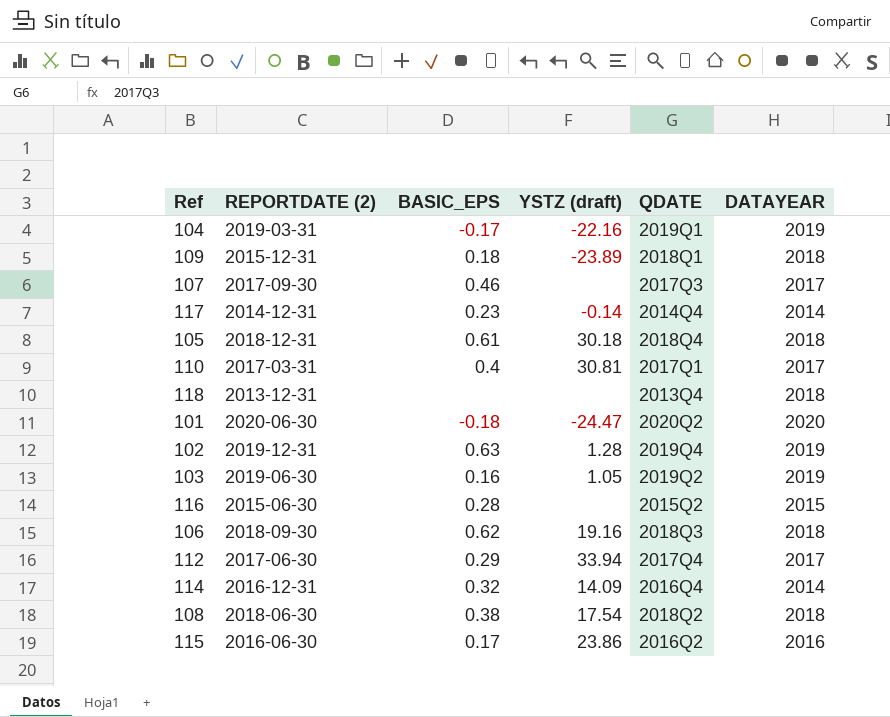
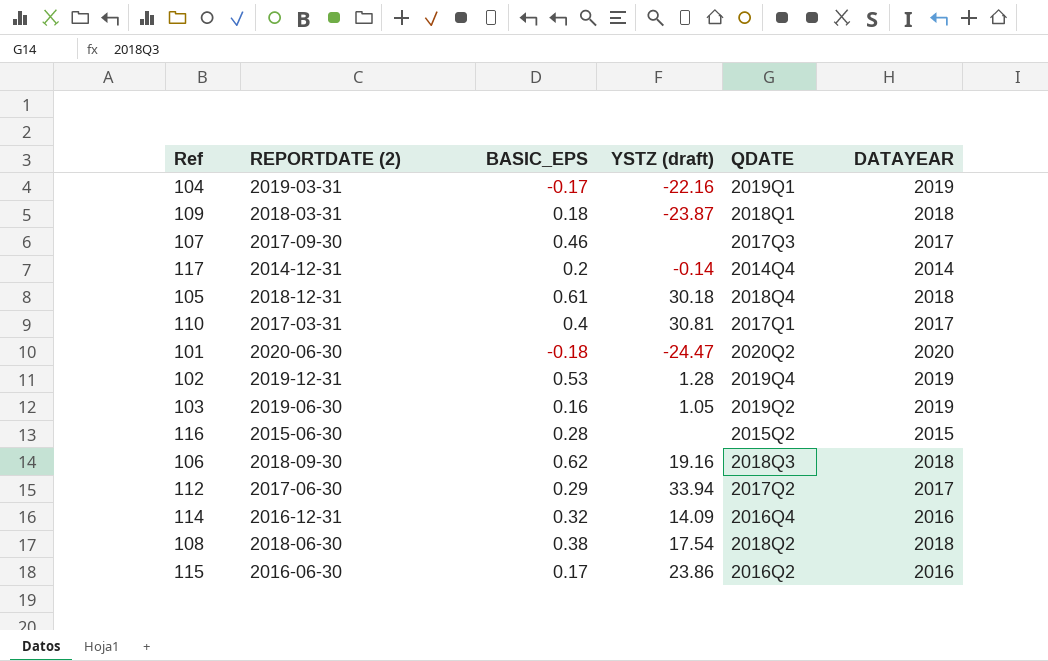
row 118: 2013-12-31 | none | none | 2013Q4 | 2018 -> none
109 | REPORTDATE (2): 2015-12-31 -> 2018-03-31
109 | YSTZ (draft): -23.89 -> -23.87
117 | BASIC_EPS: 0.23 -> 0.2
102 | BASIC_EPS: 0.63 -> 0.53
112 | QDATE: 2017Q4 -> 2017Q2
114 | DATAYEAR: 2014 -> 2016

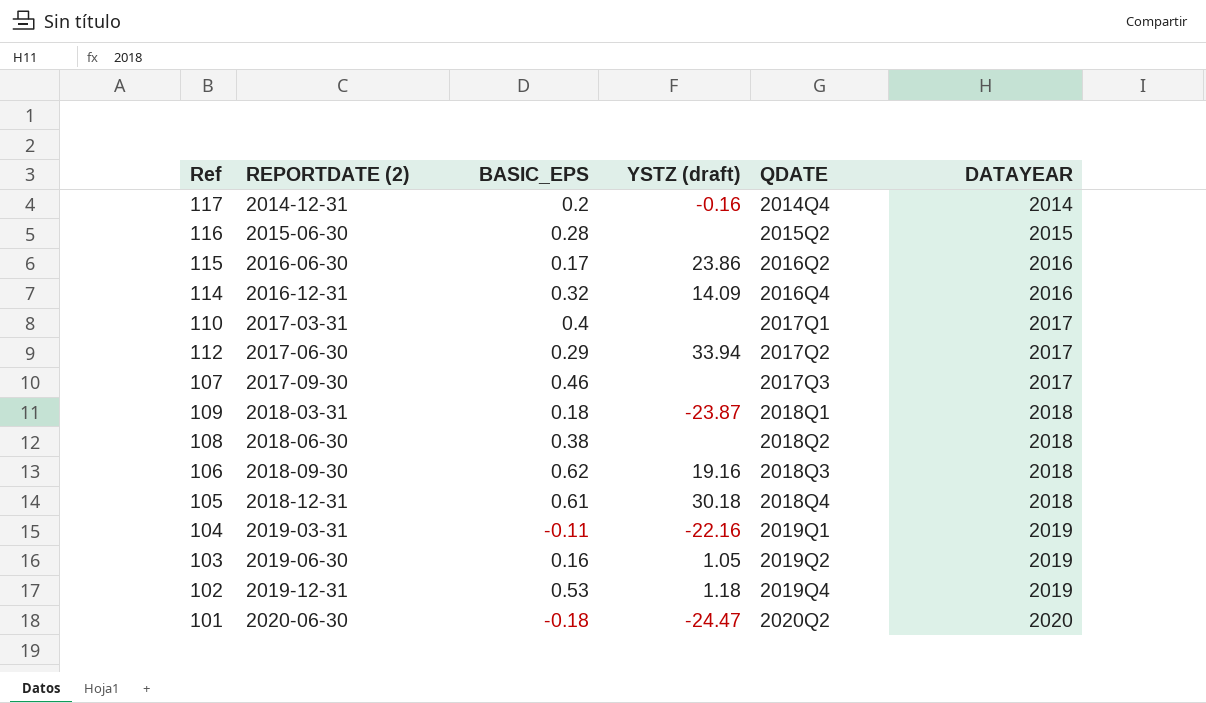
row order: none -> REPORTDATE (2) ascending
117 | YSTZ (draft): -0.14 -> -0.16
110 | YSTZ (draft): 30.81 -> none
108 | YSTZ (draft): 17.54 -> none
104 | BASIC_EPS: -0.17 -> -0.11
102 | YSTZ (draft): 1.28 -> 1.18

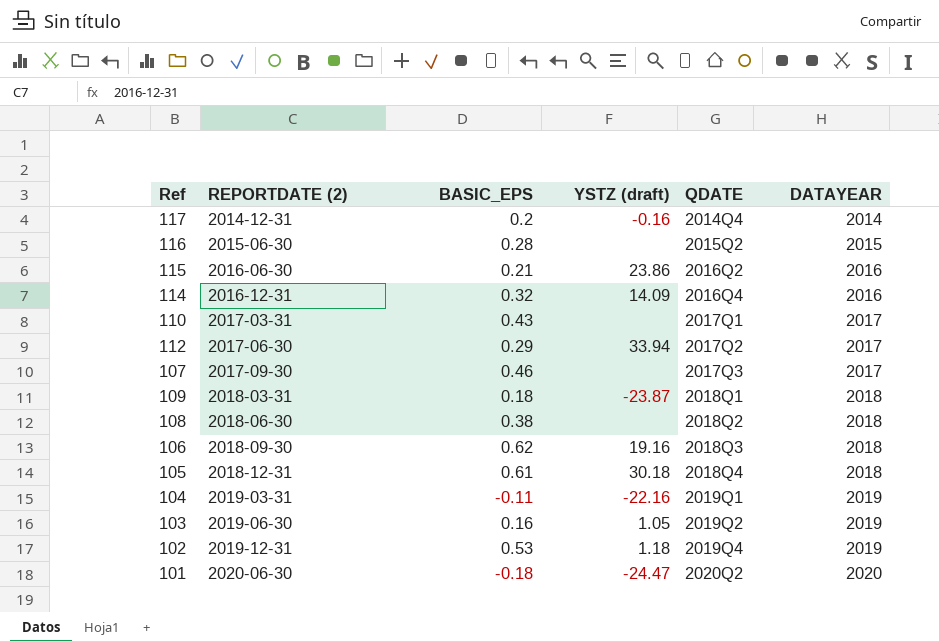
115 | BASIC_EPS: 0.17 -> 0.21
110 | BASIC_EPS: 0.4 -> 0.43

